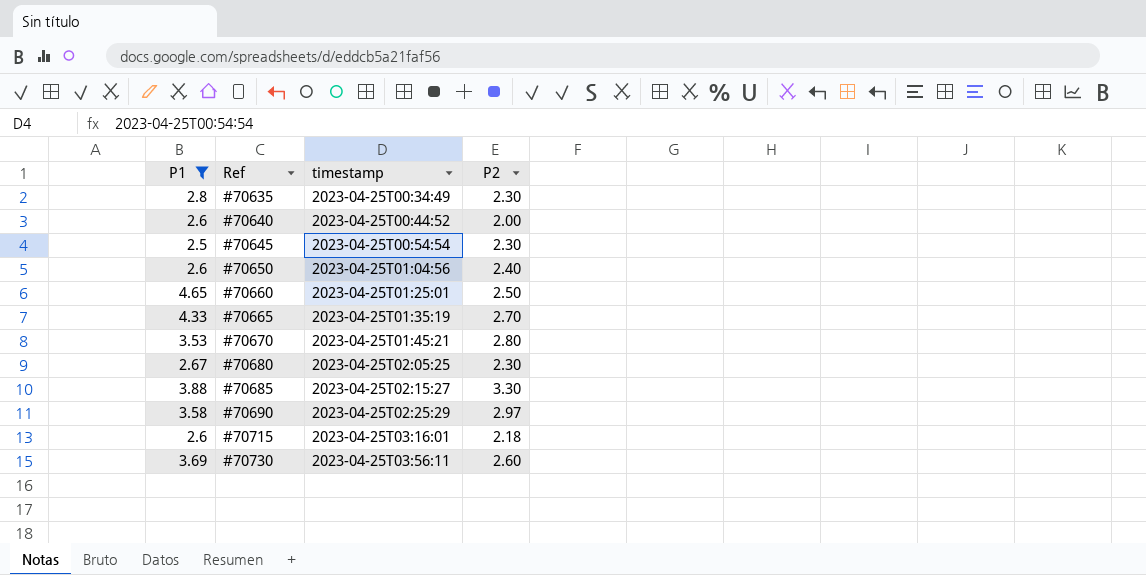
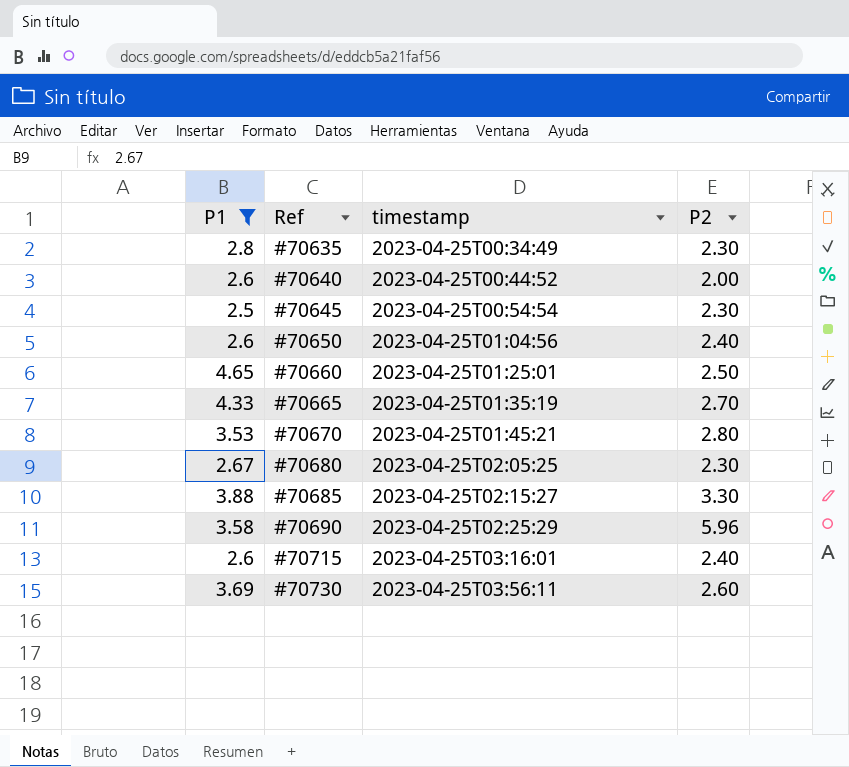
#70690 | P2: 2.97 -> 5.96
#70715 | P2: 2.18 -> 2.40

